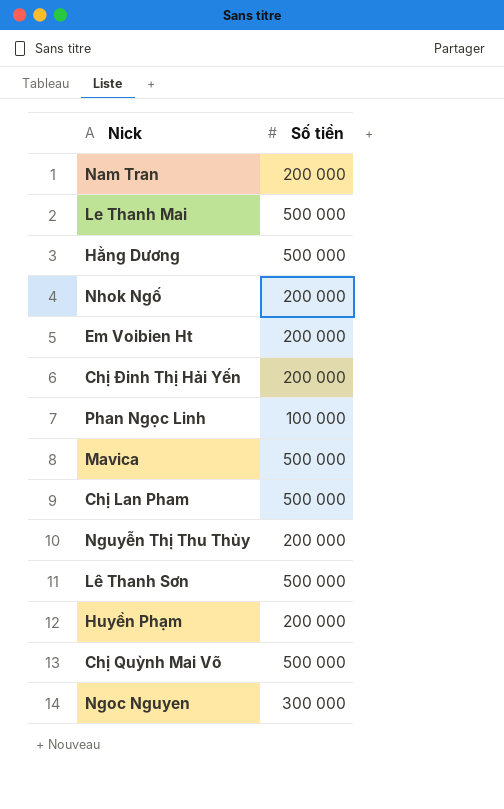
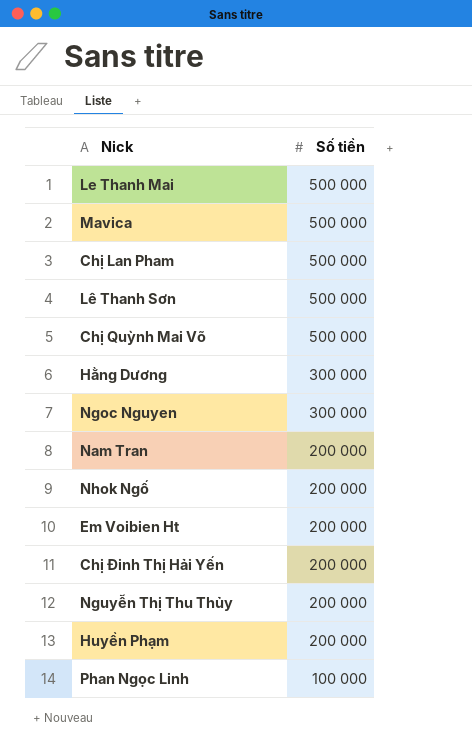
row order: none -> Số tiền descending
Hằng Dương | Số tiền: 500 000 -> 300 000

